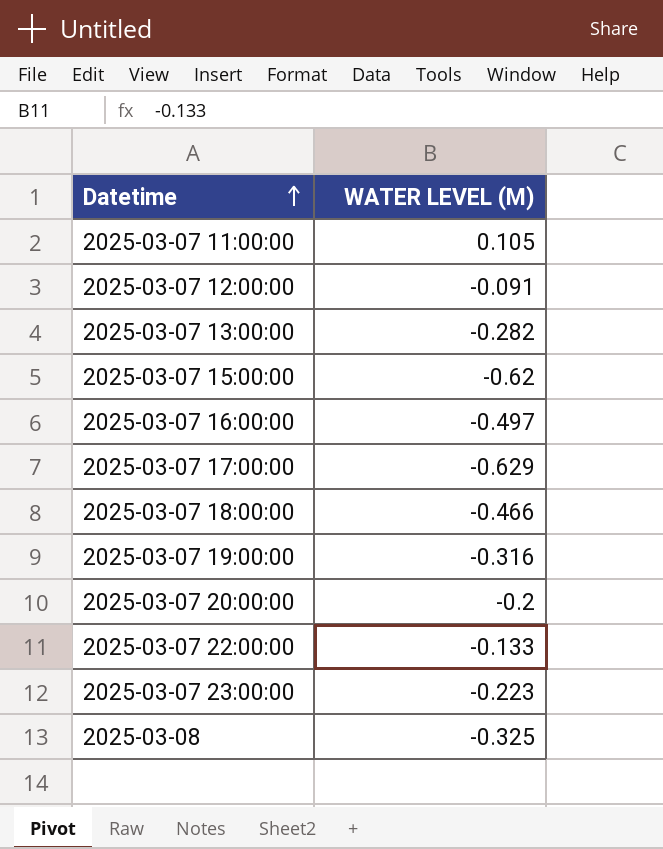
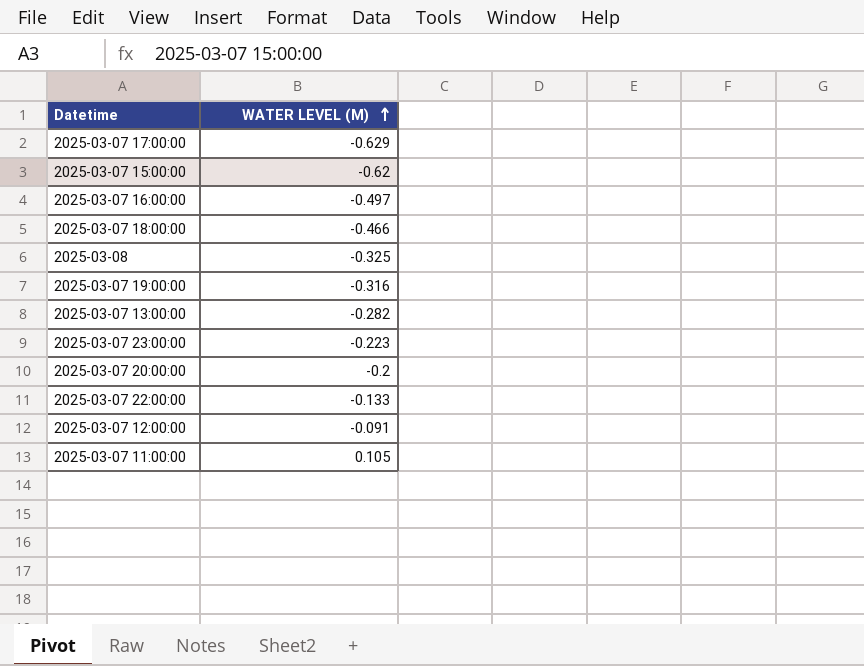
row order: Datetime ascending -> WATER LEVEL (M) ascending

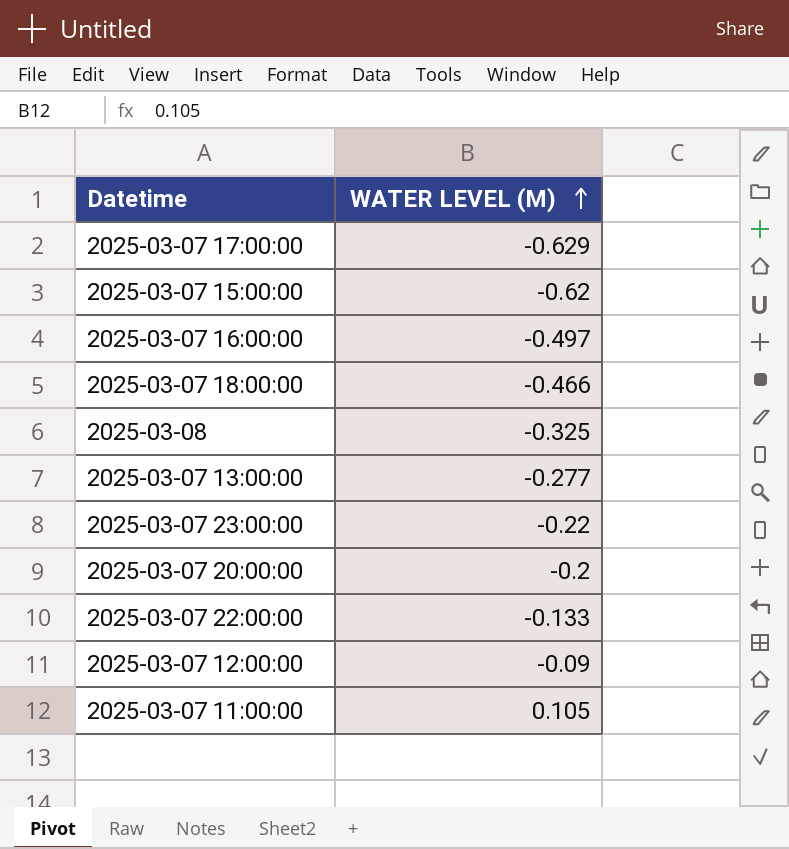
row 2025-03-07 19:00:00: -0.316 -> none
2025-03-07 13:00:00 | WATER LEVEL (M): -0.282 -> -0.277
2025-03-07 23:00:00 | WATER LEVEL (M): -0.223 -> -0.22
2025-03-07 12:00:00 | WATER LEVEL (M): -0.091 -> -0.09

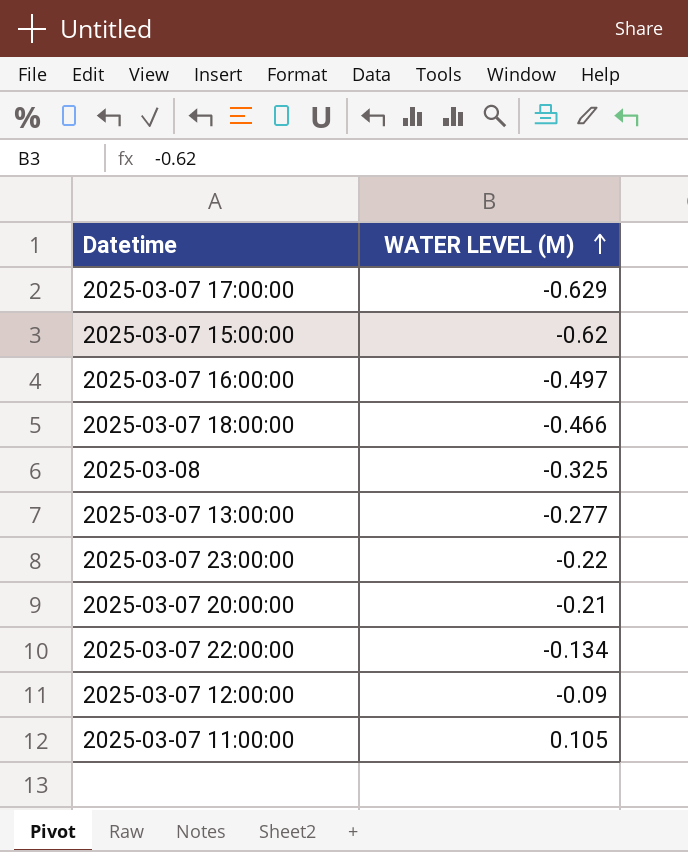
2025-03-07 20:00:00 | WATER LEVEL (M): -0.2 -> -0.21
2025-03-07 22:00:00 | WATER LEVEL (M): -0.133 -> -0.134

